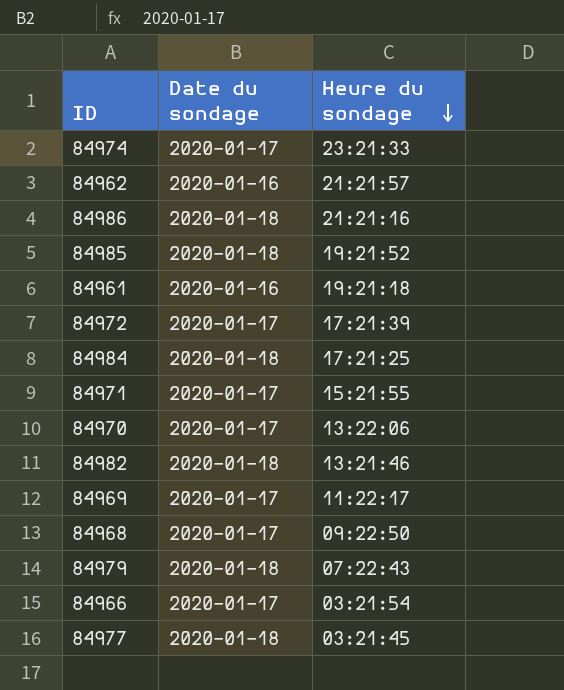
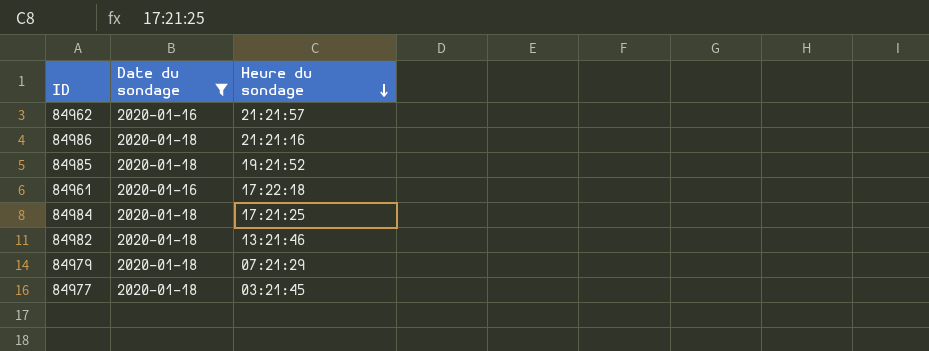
filter: none -> Date du sondage != 2020-01-17
84961 | Heure du sondage: 19:21:18 -> 17:22:18
84979 | Heure du sondage: 07:22:43 -> 07:21:29

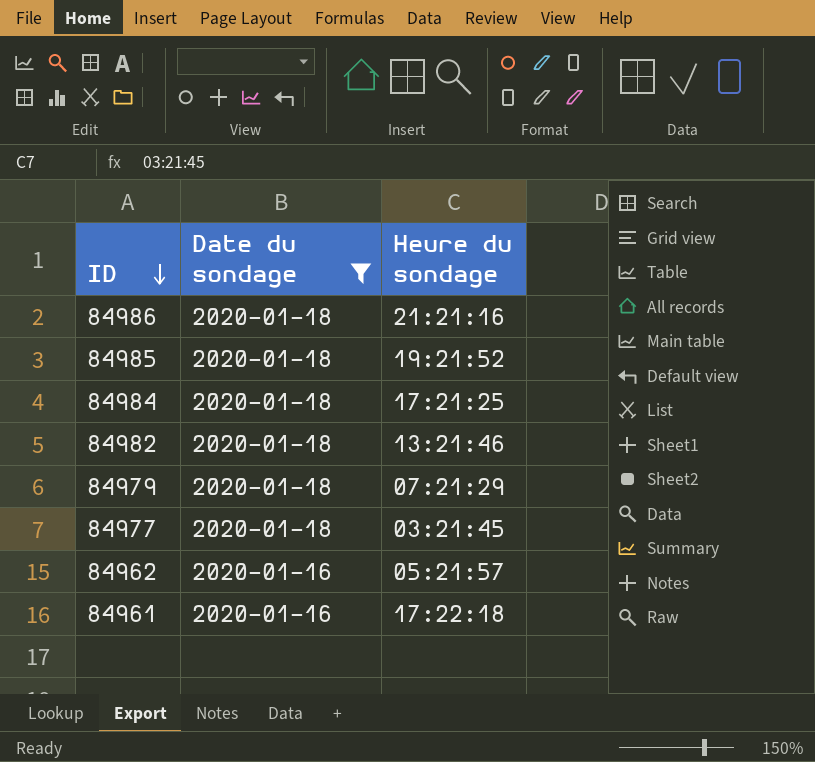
row order: Heure du sondage descending -> ID descending
84962 | Heure du sondage: 21:21:57 -> 05:21:57

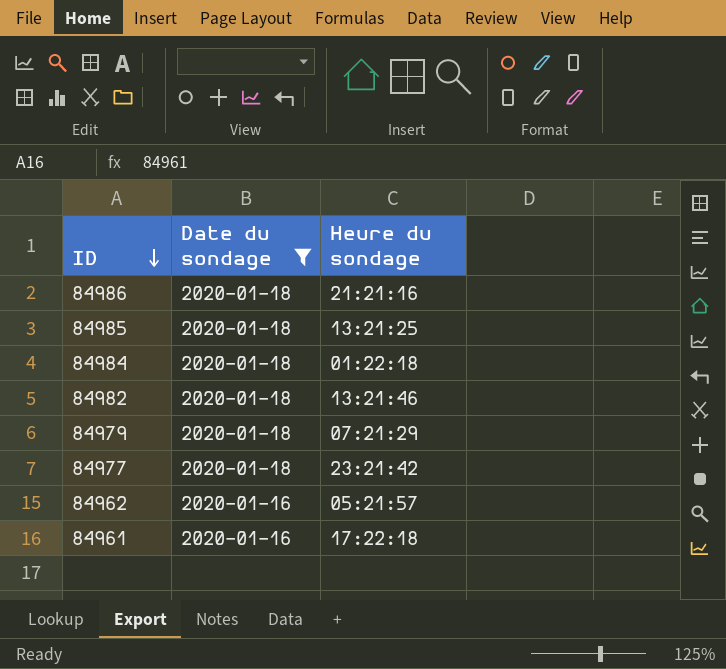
84985 | Heure du sondage: 19:21:52 -> 13:21:25
84984 | Heure du sondage: 17:21:25 -> 01:22:18
84977 | Heure du sondage: 03:21:45 -> 23:21:42

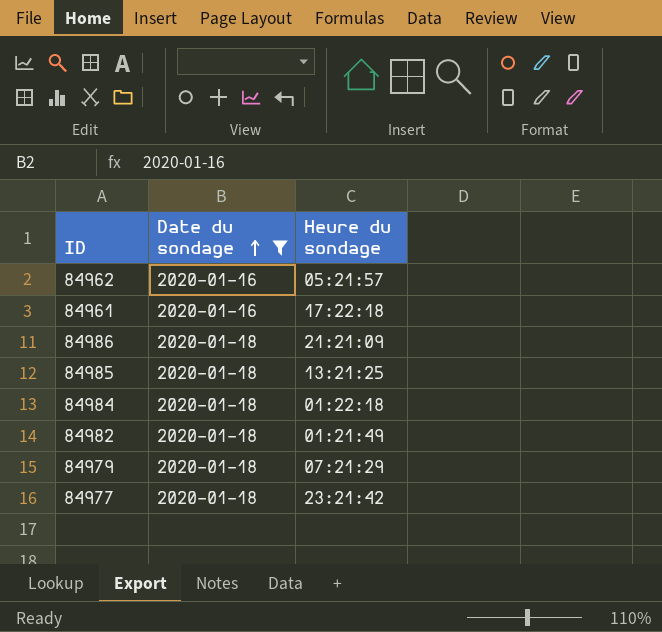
row order: ID descending -> Date du sondage ascending
84986 | Heure du sondage: 21:21:16 -> 21:21:09
84982 | Heure du sondage: 13:21:46 -> 01:21:49

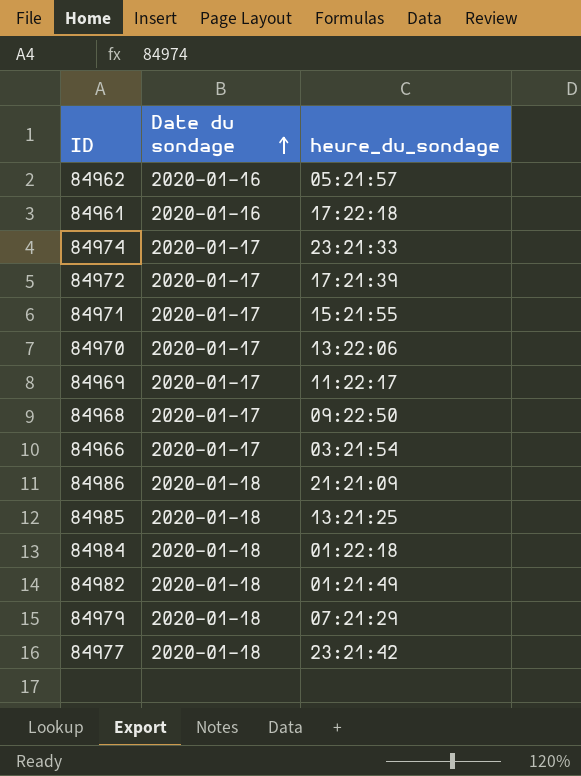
filter: Date du sondage != 2020-01-17 -> none
column name: Heure du sondage -> heure_du_sondage

